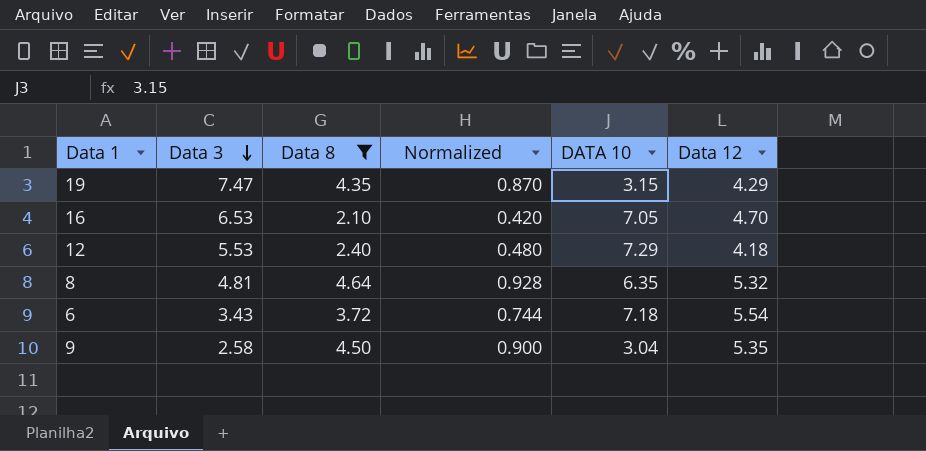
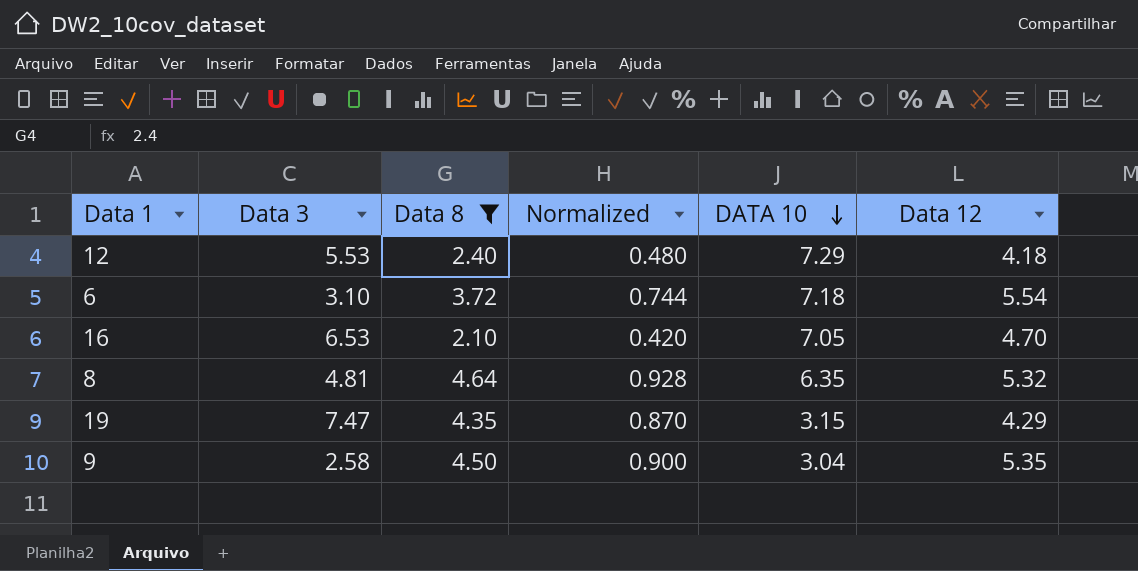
row order: Data 3 descending -> DATA 10 descending
6 | Data 3: 3.43 -> 3.10

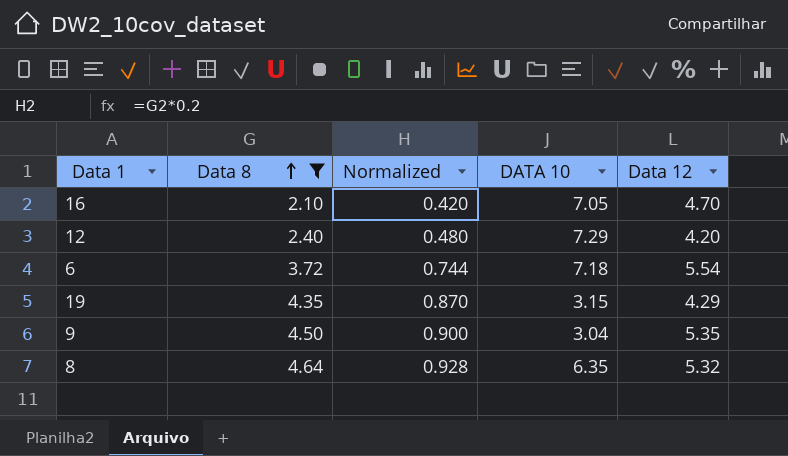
row order: DATA 10 descending -> Data 8 ascending
column Data 3 | position: 2 -> none
12 | Data 12: 4.18 -> 4.20

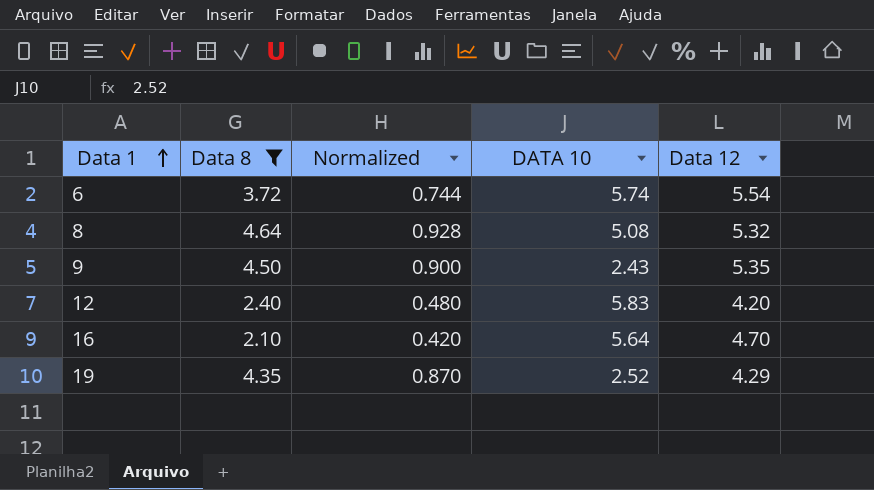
row order: Data 8 ascending -> Data 1 ascending
6 | DATA 10: 7.18 -> 5.74
8 | DATA 10: 6.35 -> 5.08
9 | DATA 10: 3.04 -> 2.43
12 | DATA 10: 7.29 -> 5.83
16 | DATA 10: 7.05 -> 5.64
19 | DATA 10: 3.15 -> 2.52

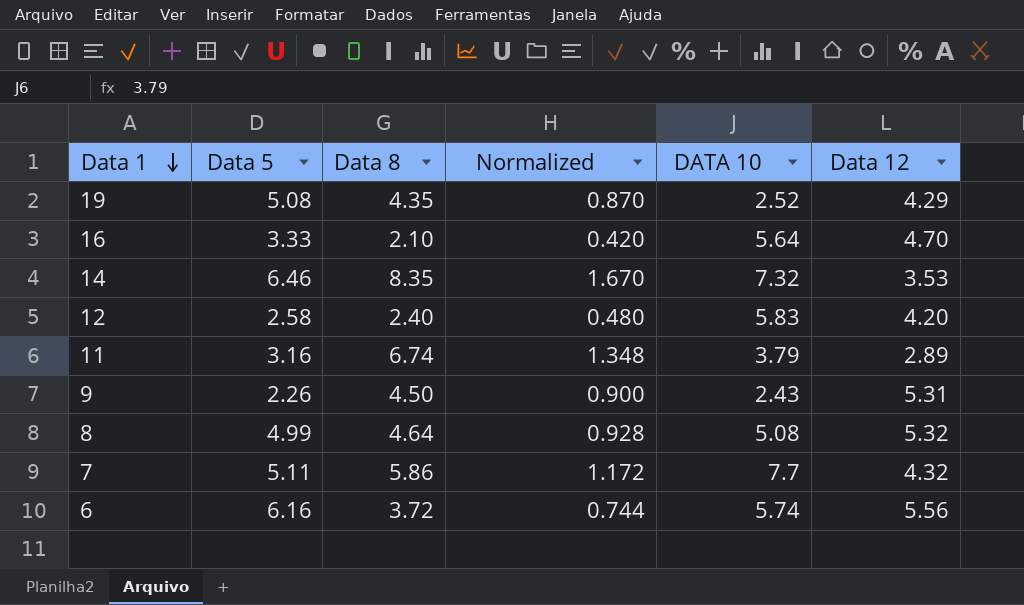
filter: Data 8 <= 4.64 -> none
row order: Data 1 ascending -> Data 1 descending
column Data 5 | position: none -> 2
9 | Data 12: 5.35 -> 5.31
6 | Data 12: 5.54 -> 5.56

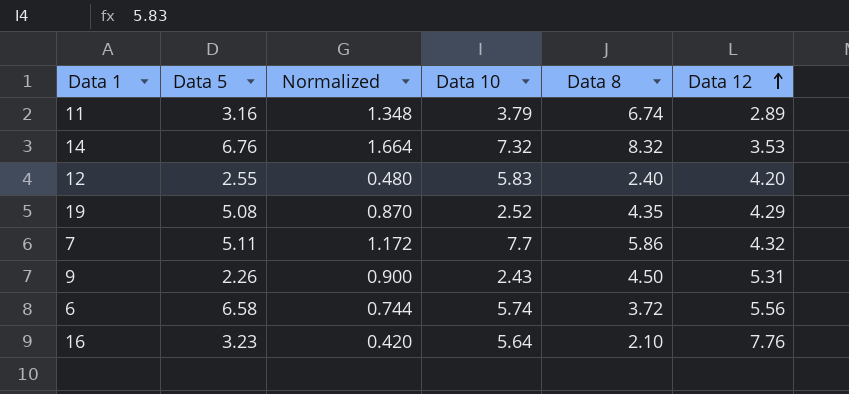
row order: Data 1 descending -> Data 12 ascending
column name: DATA 10 -> Data 10
column Data 8 | position: 3 -> 5
row 8: 4.99 | 4.64 | 0.928 | 5.08 | 5.32 -> none
14 | Data 5: 6.46 -> 6.76
14 | Normalized: 1.670 -> 1.664
14 | Data 8: 8.35 -> 8.32
12 | Data 5: 2.58 -> 2.55
6 | Data 5: 6.16 -> 6.58
16 | Data 5: 3.33 -> 3.23
16 | Data 12: 4.70 -> 7.76

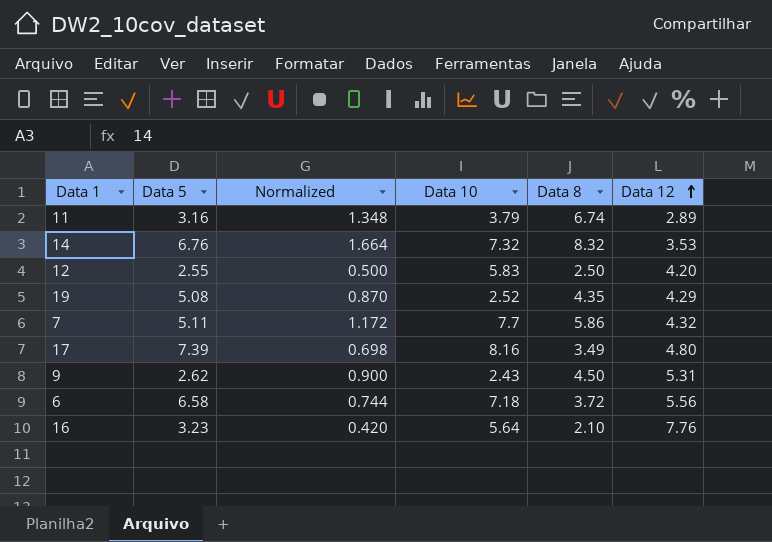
12 | Normalized: 0.480 -> 0.500
12 | Data 8: 2.40 -> 2.50
row 17: none -> 7.39 | 0.698 | 8.16 | 3.49 | 4.80
9 | Data 5: 2.26 -> 2.62
6 | Data 10: 5.74 -> 7.18

